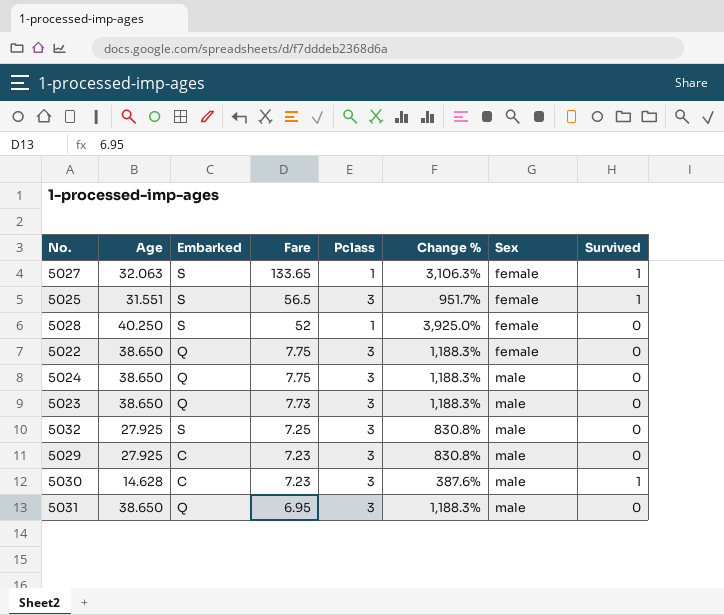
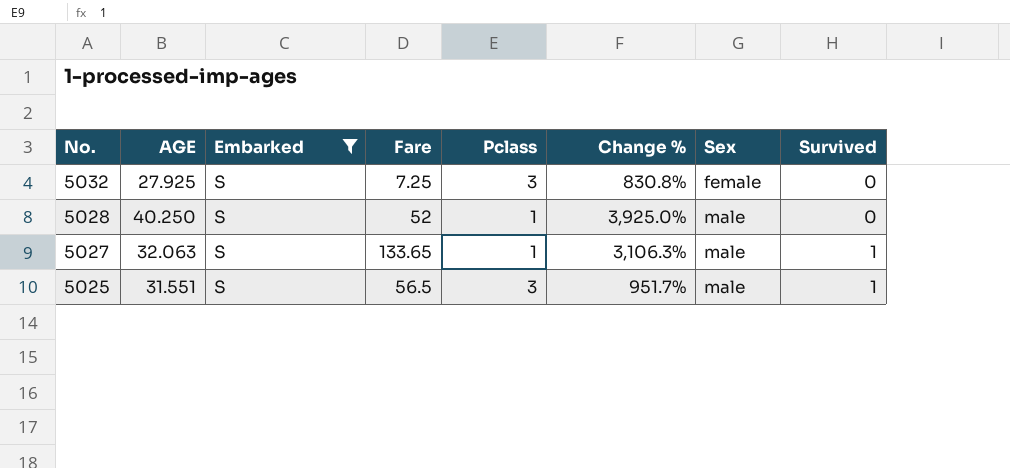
filter: none -> Embarked = S
row order: Fare descending -> No. descending
column name: Age -> AGE
5032 | Sex: male -> female
5028 | Sex: female -> male
5027 | Sex: female -> male
5025 | Sex: female -> male

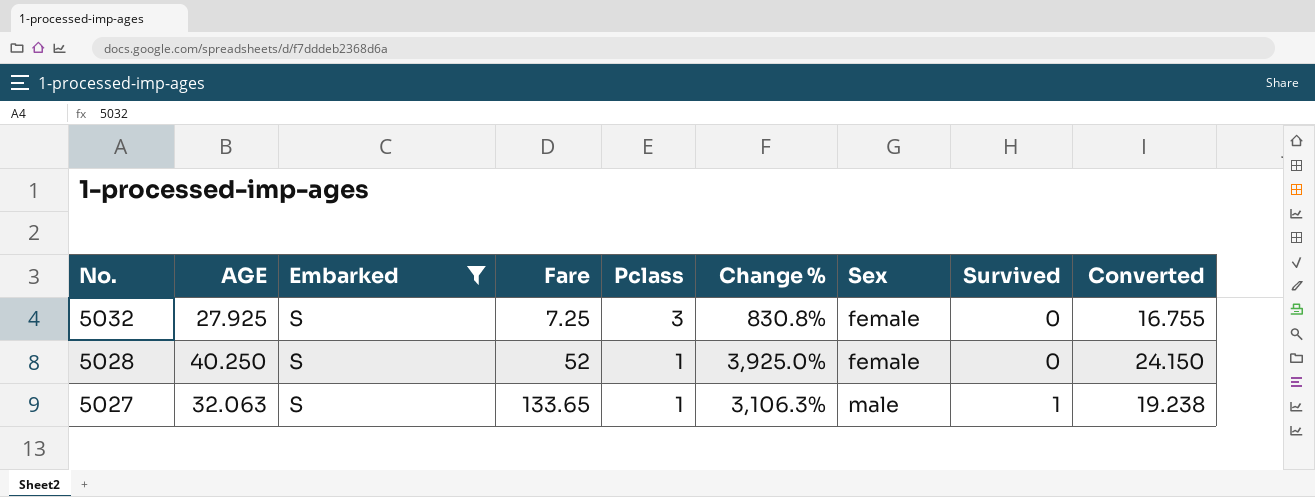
column Converted | formula: none -> [AGE] * 0.6
row 5025: 31.551 | S | 56.5 | 3 | 951.7% | male | 1 -> none
5028 | Sex: male -> female

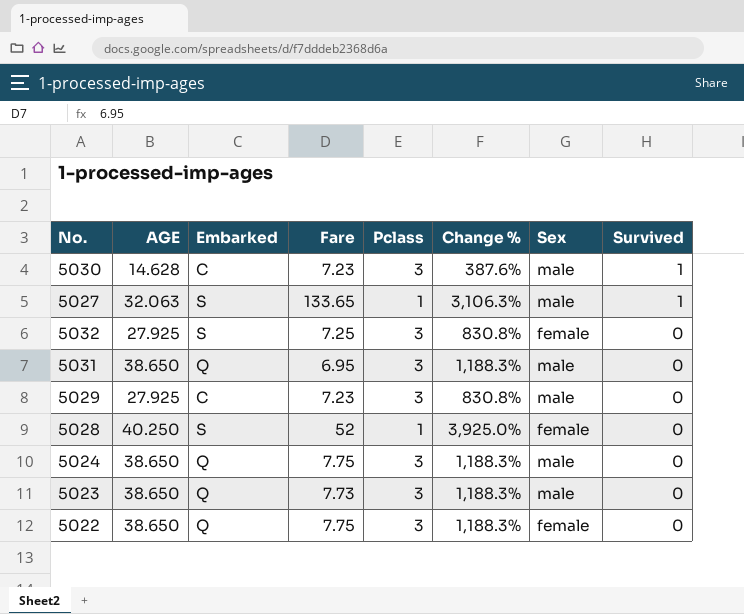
filter: Embarked = S -> none
row order: No. descending -> Survived descending
column Converted | formula: [AGE] * 0.6 -> none

